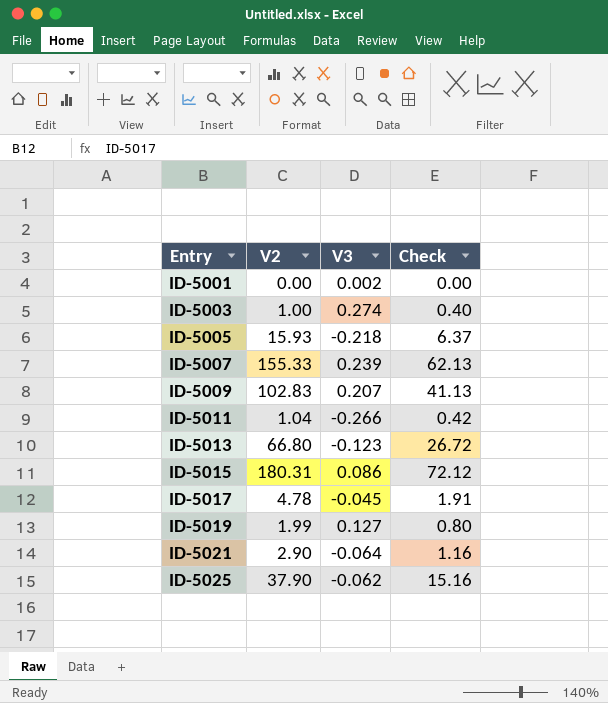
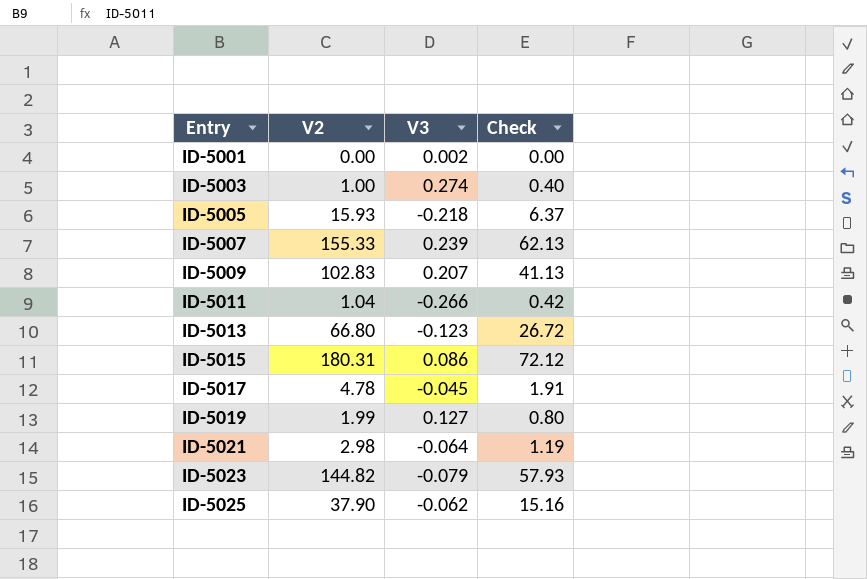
ID-5021 | V2: 2.90 -> 2.98
ID-5021 | Check: 1.16 -> 1.19
row ID-5023: none -> 144.82 | -0.079 | 57.93

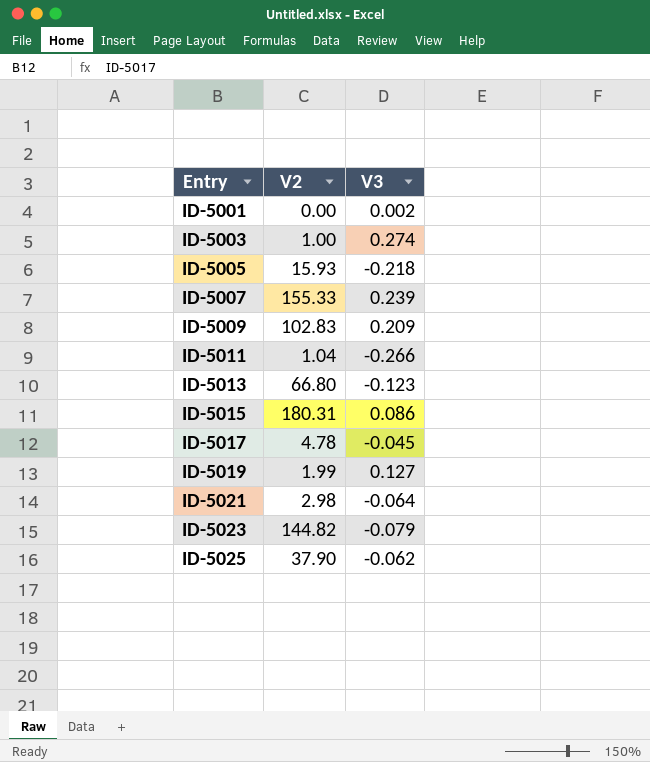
column Check | formula: [V2] * 0.4 -> none
ID-5009 | V3: 0.207 -> 0.209

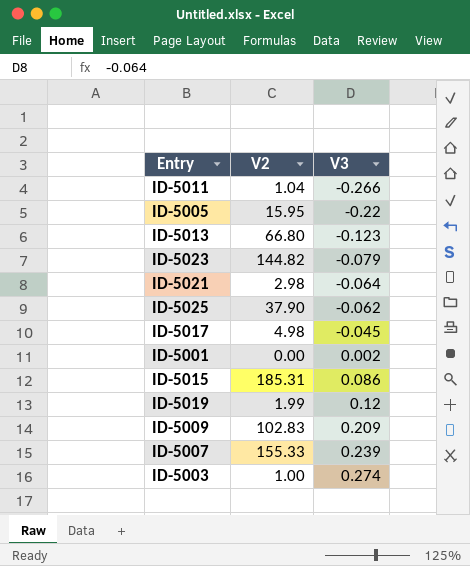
row order: Entry ascending -> V3 ascending
ID-5005 | V2: 15.93 -> 15.95
ID-5005 | V3: -0.218 -> -0.22
ID-5017 | V2: 4.78 -> 4.98
ID-5015 | V2: 180.31 -> 185.31
ID-5019 | V3: 0.127 -> 0.12

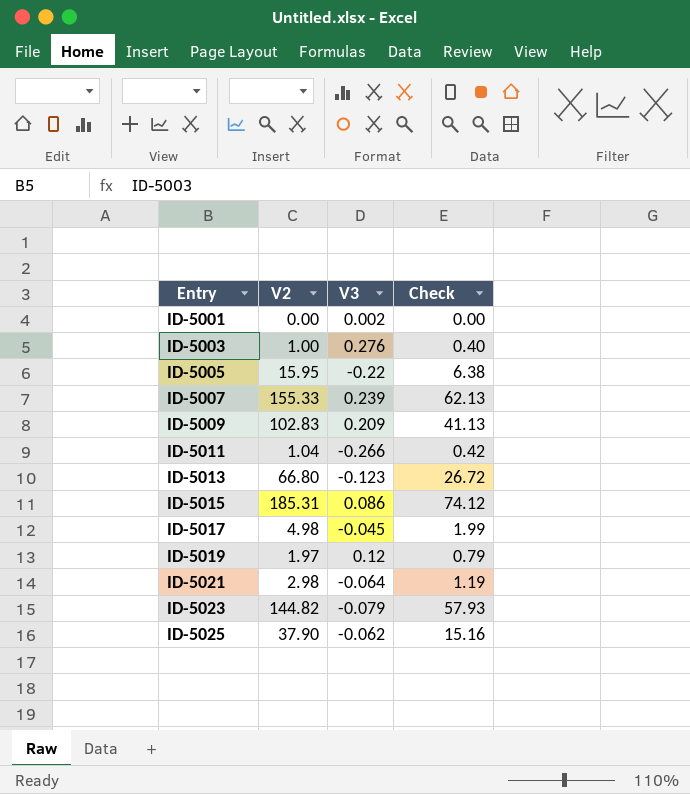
row order: V3 ascending -> Entry ascending
column Check | formula: none -> [V2] * 0.4
ID-5003 | V3: 0.274 -> 0.276
ID-5019 | V2: 1.99 -> 1.97

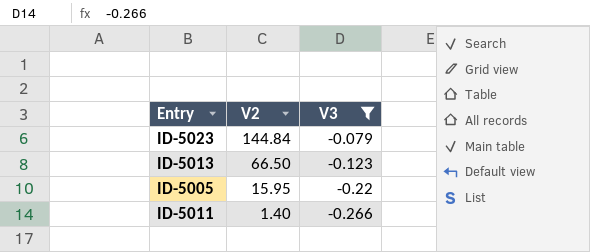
filter: none -> V3 <= -0.079
row order: Entry ascending -> V2 descending
column Check | formula: [V2] * 0.4 -> none
ID-5023 | V2: 144.82 -> 144.84
ID-5013 | V2: 66.80 -> 66.50
ID-5011 | V2: 1.04 -> 1.40

